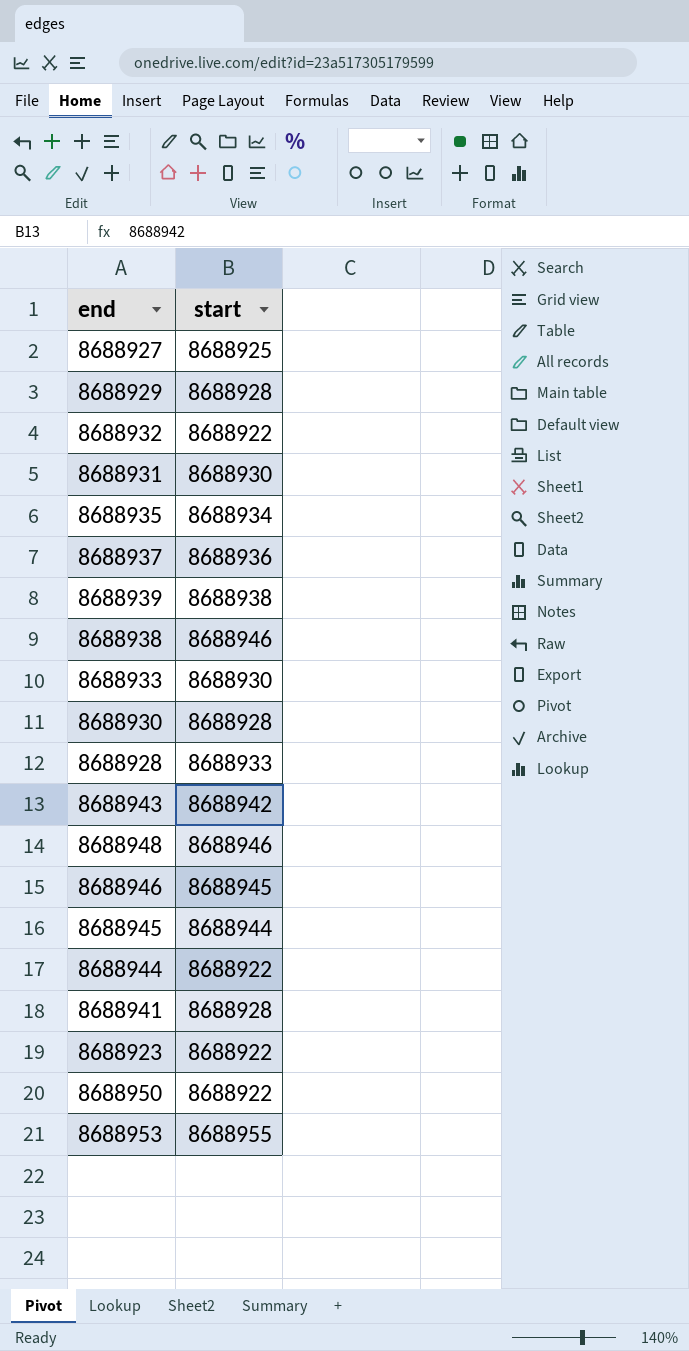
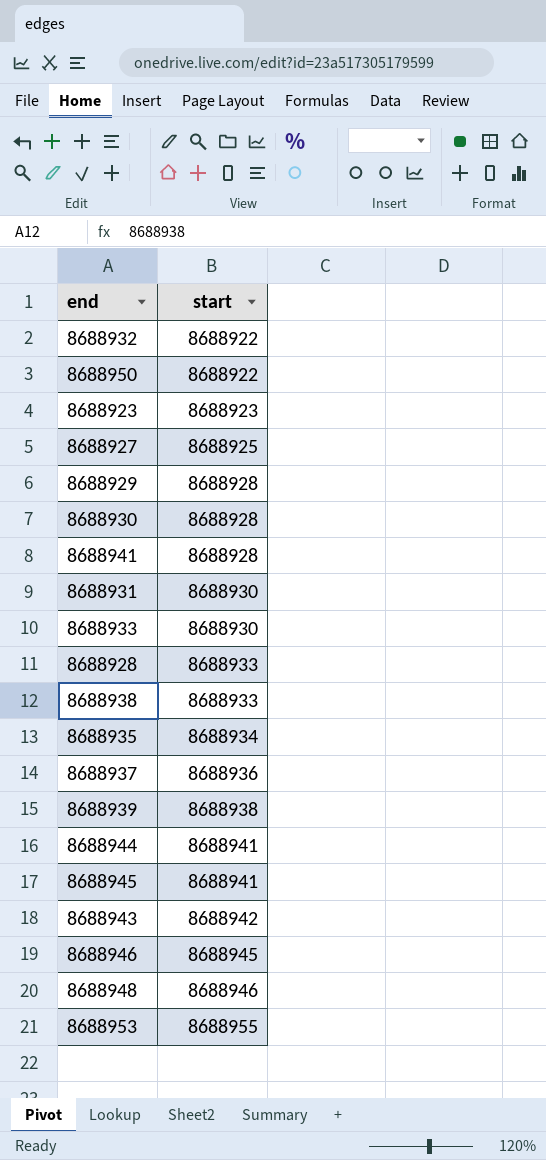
row order: none -> start ascending
8688923 | start: 8688922 -> 8688923
8688938 | start: 8688946 -> 8688933
8688944 | start: 8688922 -> 8688941
8688945 | start: 8688944 -> 8688941

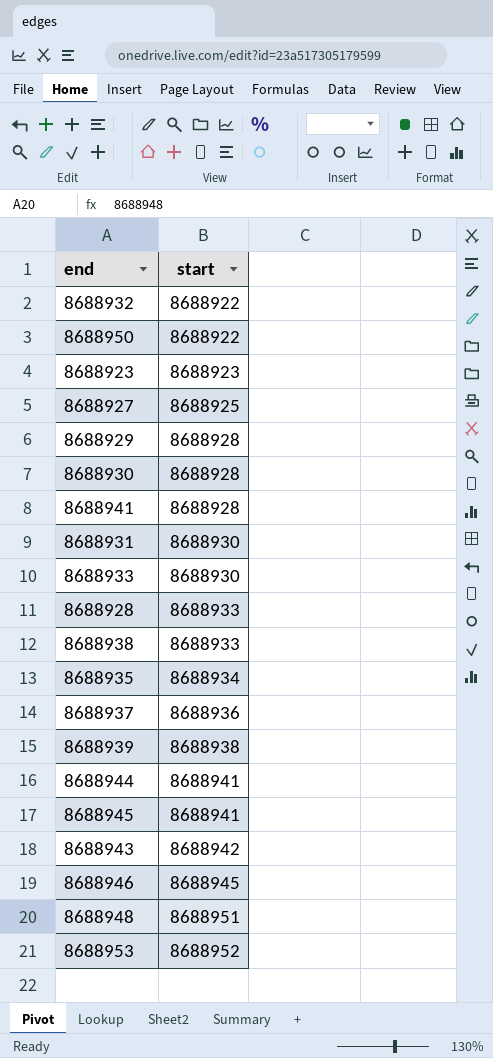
8688948 | start: 8688946 -> 8688951
8688953 | start: 8688955 -> 8688952

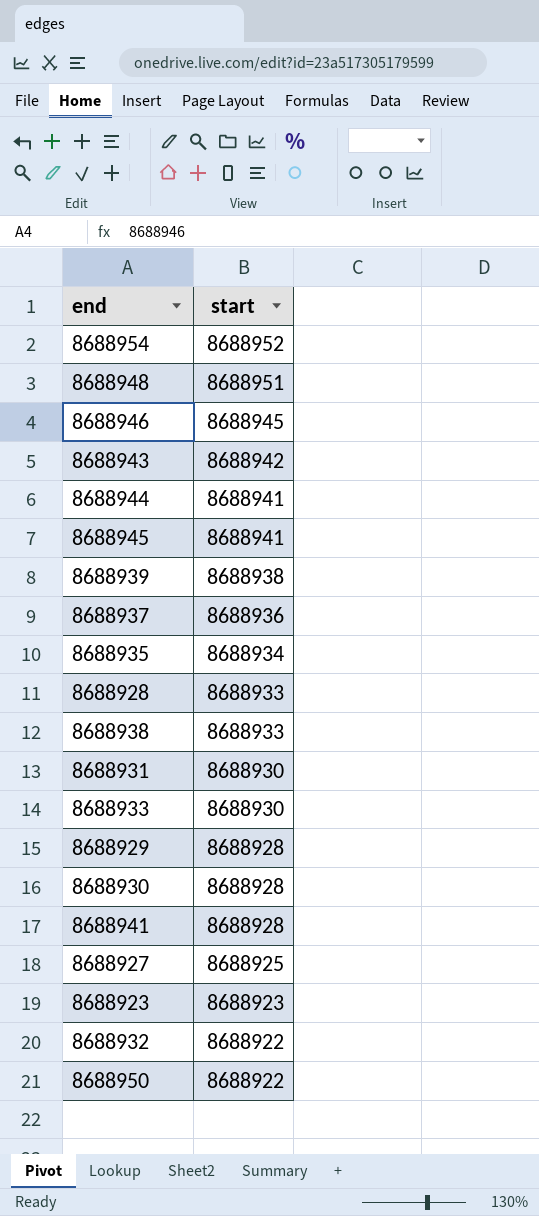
row order: start ascending -> start descending
row 8688953: 8688952 -> none
row 8688954: none -> 8688952

